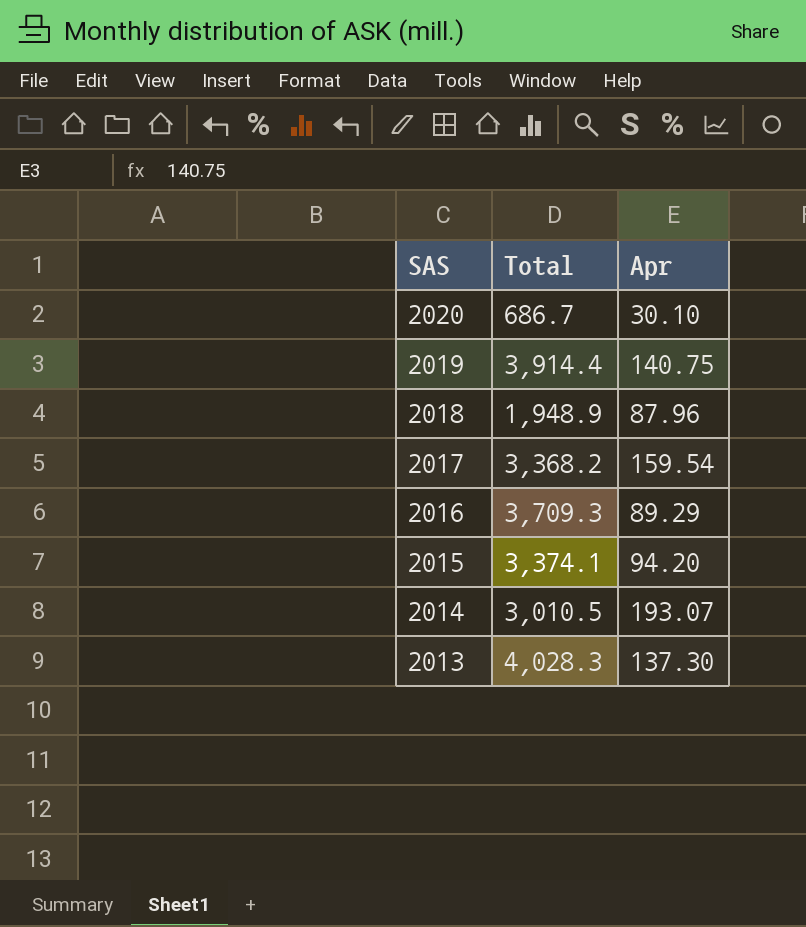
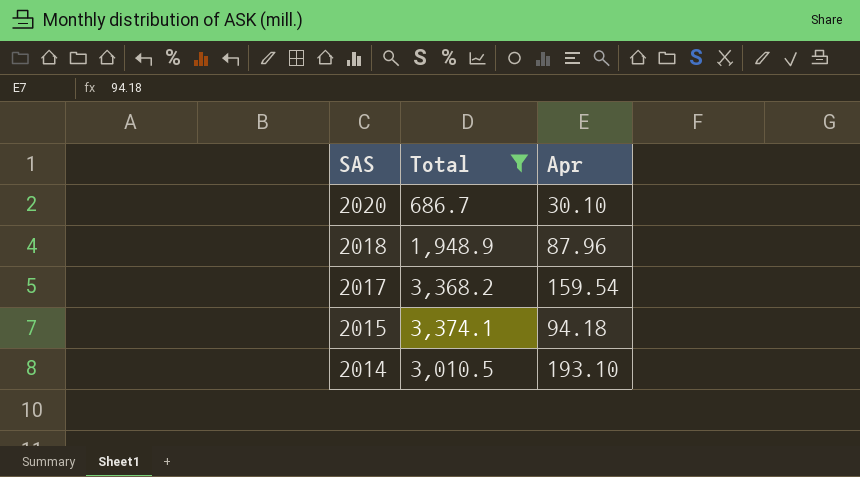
filter: none -> Total <= 3,374.1
2015 | Apr: 94.20 -> 94.18
2014 | Apr: 193.07 -> 193.10

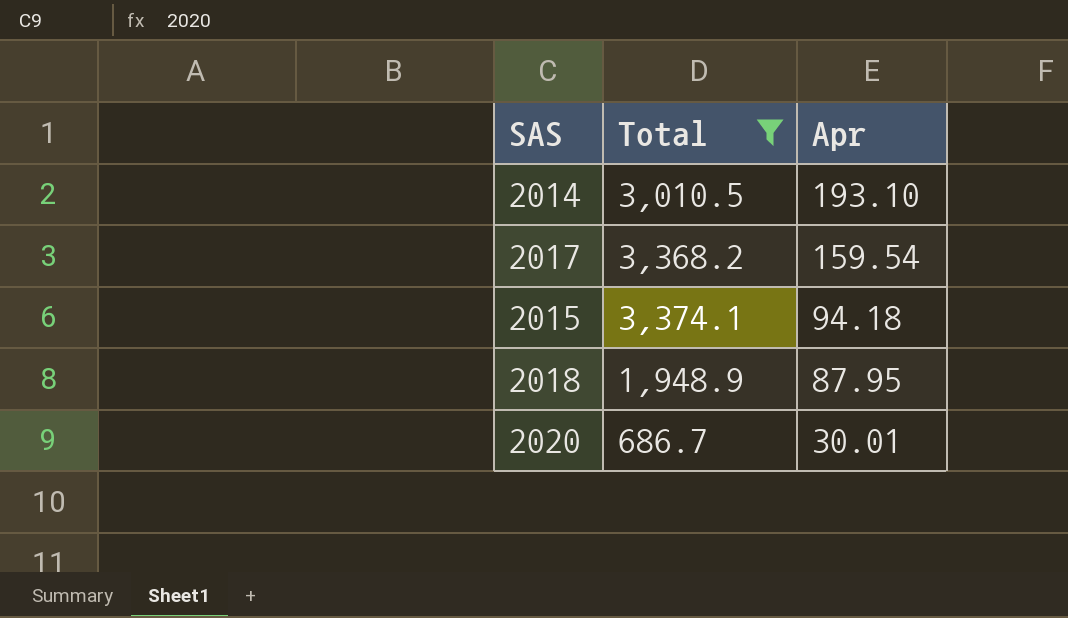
row order: SAS descending -> Apr descending
2018 | Apr: 87.96 -> 87.95
2020 | Apr: 30.10 -> 30.01

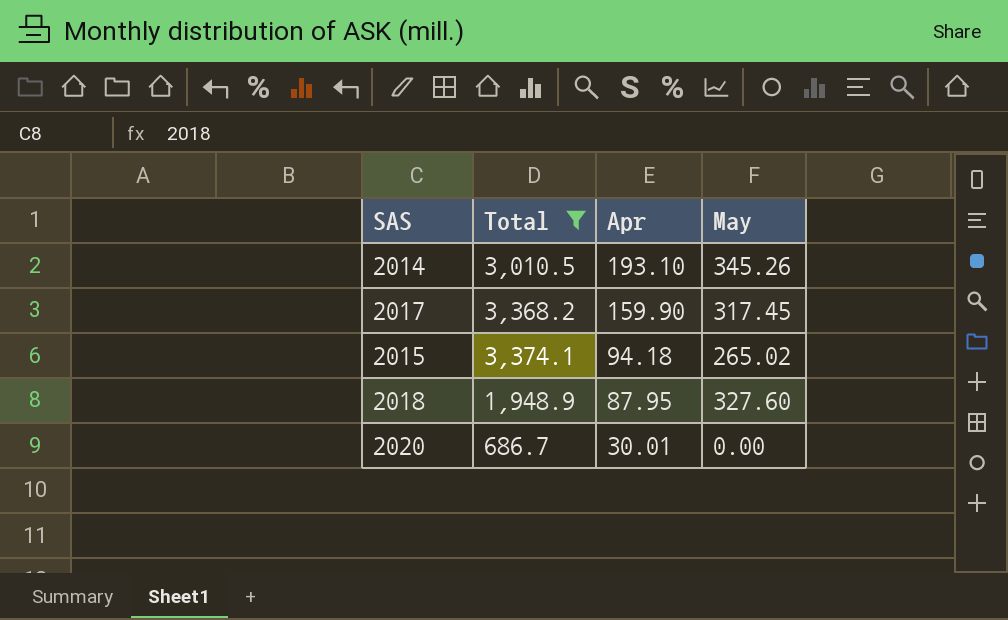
column May | position: none -> 4
2017 | Apr: 159.54 -> 159.90

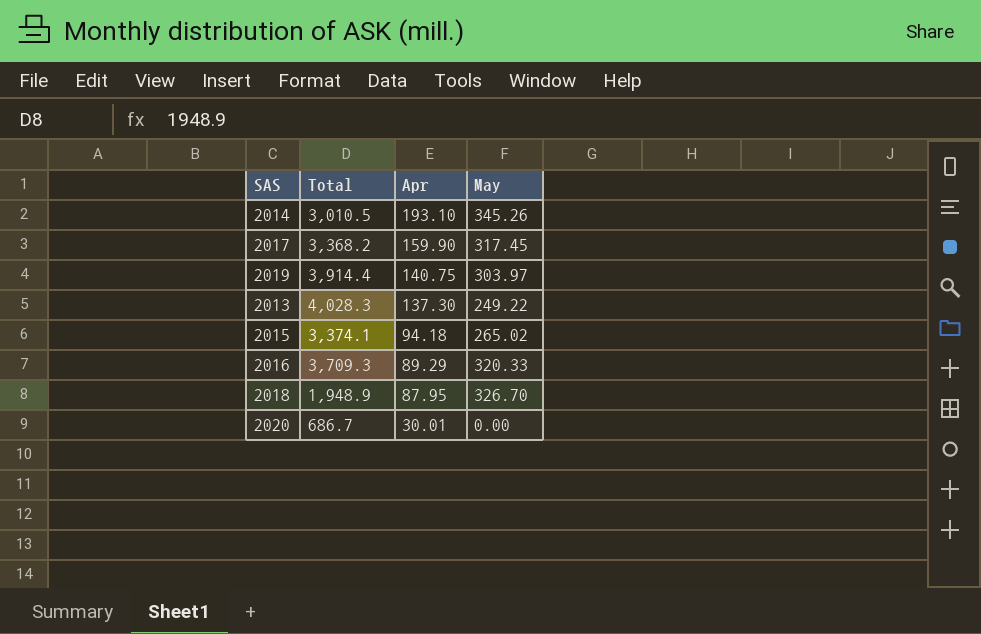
filter: Total <= 3,374.1 -> none
2018 | May: 327.60 -> 326.70

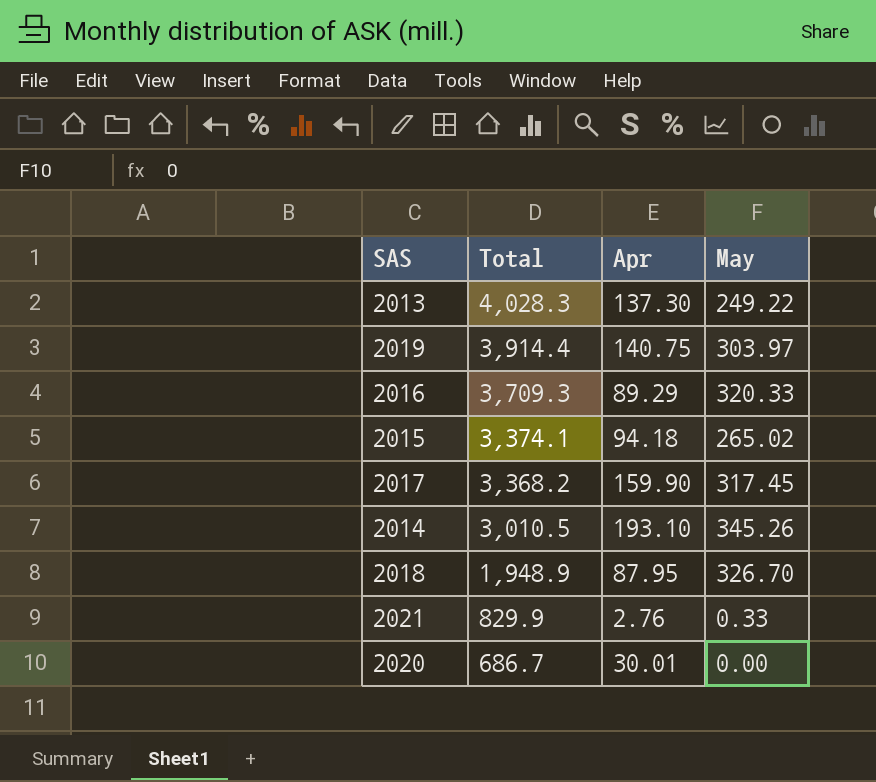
row order: Apr descending -> Total descending
row 2021: none -> 829.9 | 2.76 | 0.33

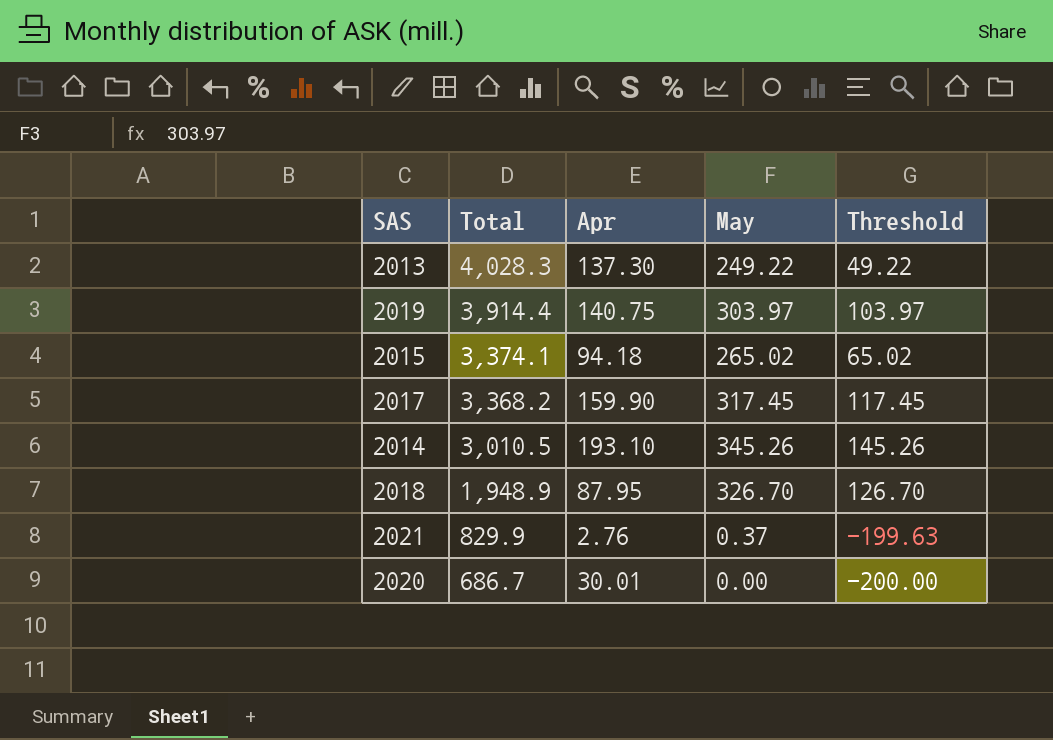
column Threshold | formula: none -> [May] - 200
row 2016: 3,709.3 | 89.29 | 320.33 -> none
2021 | May: 0.33 -> 0.37

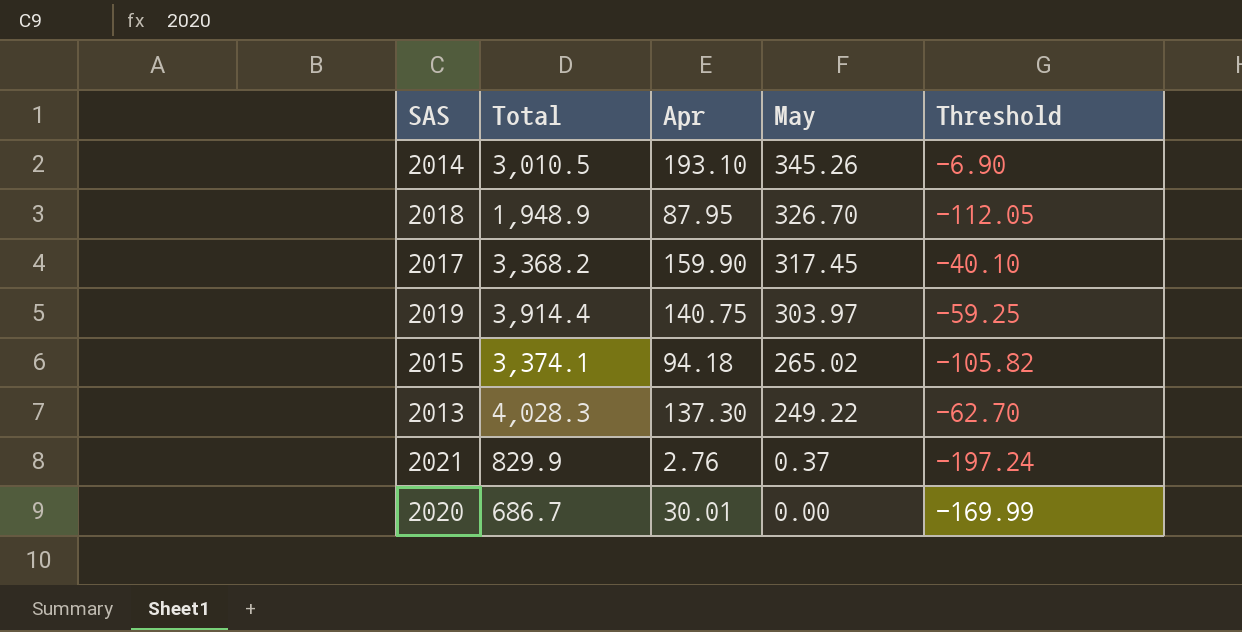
row order: Total descending -> May descending
column Threshold | formula: [May] - 200 -> [Apr] - 200

